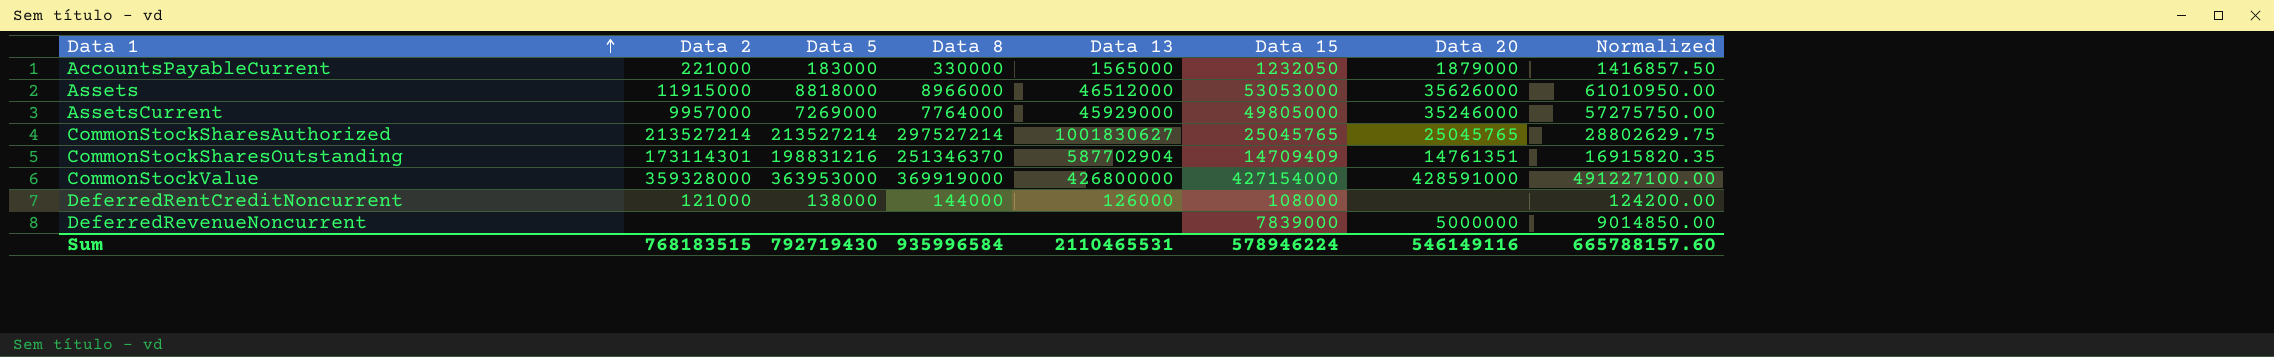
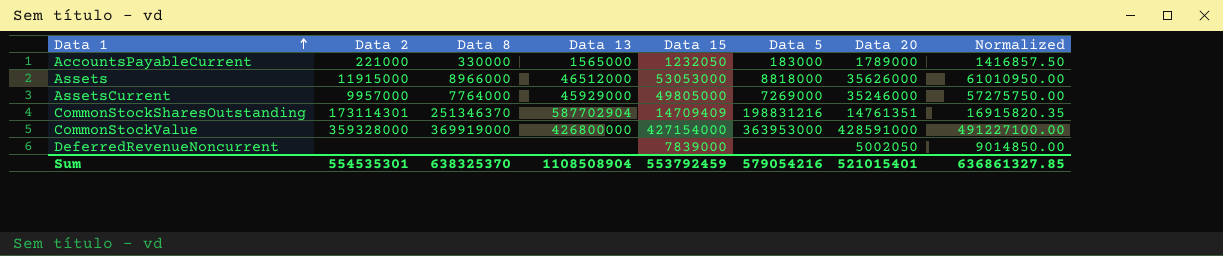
column Data 5 | position: 3 -> 6
row CommonStockSharesAuthorized: 213527214 | 213527214 | 297527214 | 1001830627 | 25045765 | 25045765 | 28802629.75 -> none
row DeferredRentCreditNoncurrent: 121000 | 138000 | 144000 | 126000 | 108000 | none | 124200.00 -> none
AccountsPayableCurrent | Data 20: 1879000 -> 1789000
DeferredRevenueNoncurrent | Data 20: 5000000 -> 5002050
Sum | Data 2: 768183515 -> 554535301
Sum | Data 8: 935996584 -> 638325370
Sum | Data 13: 2110465531 -> 1108508904
Sum | Data 15: 578946224 -> 553792459
Sum | Data 5: 792719430 -> 579054216
Sum | Data 20: 546149116 -> 521015401
Sum | Normalized: 665788157.60 -> 636861327.85

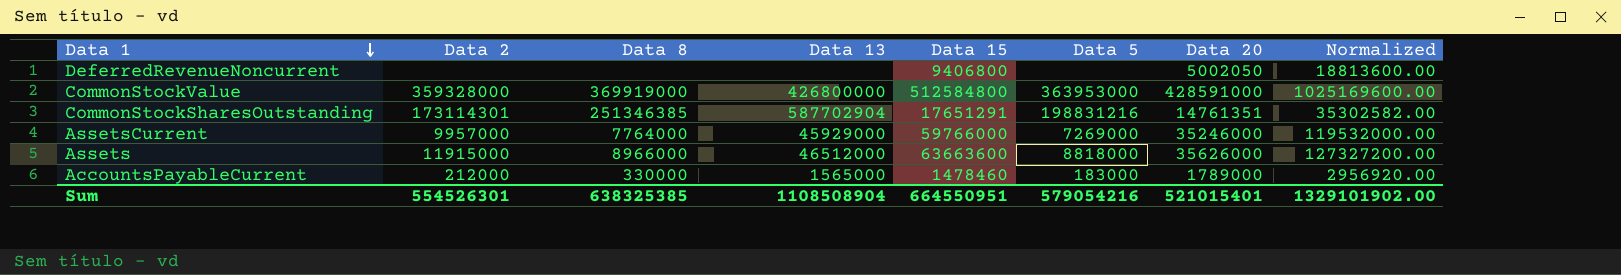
row order: Data 1 ascending -> Data 1 descending
column Normalized | formula: [Data 15] * 1.15 -> [Data 15] * 2
DeferredRevenueNoncurrent | Data 15: 7839000 -> 9406800
CommonStockValue | Data 15: 427154000 -> 512584800
CommonStockSharesOutstanding | Data 8: 251346370 -> 251346385
CommonStockSharesOutstanding | Data 15: 14709409 -> 17651291
AssetsCurrent | Data 15: 49805000 -> 59766000
Assets | Data 15: 53053000 -> 63663600
AccountsPayableCurrent | Data 2: 221000 -> 212000
AccountsPayableCurrent | Data 15: 1232050 -> 1478460
Sum | Data 2: 554535301 -> 554526301
Sum | Data 8: 638325370 -> 638325385
Sum | Data 15: 553792459 -> 664550951
Sum | Normalized: 636861327.85 -> 1329101902.00

